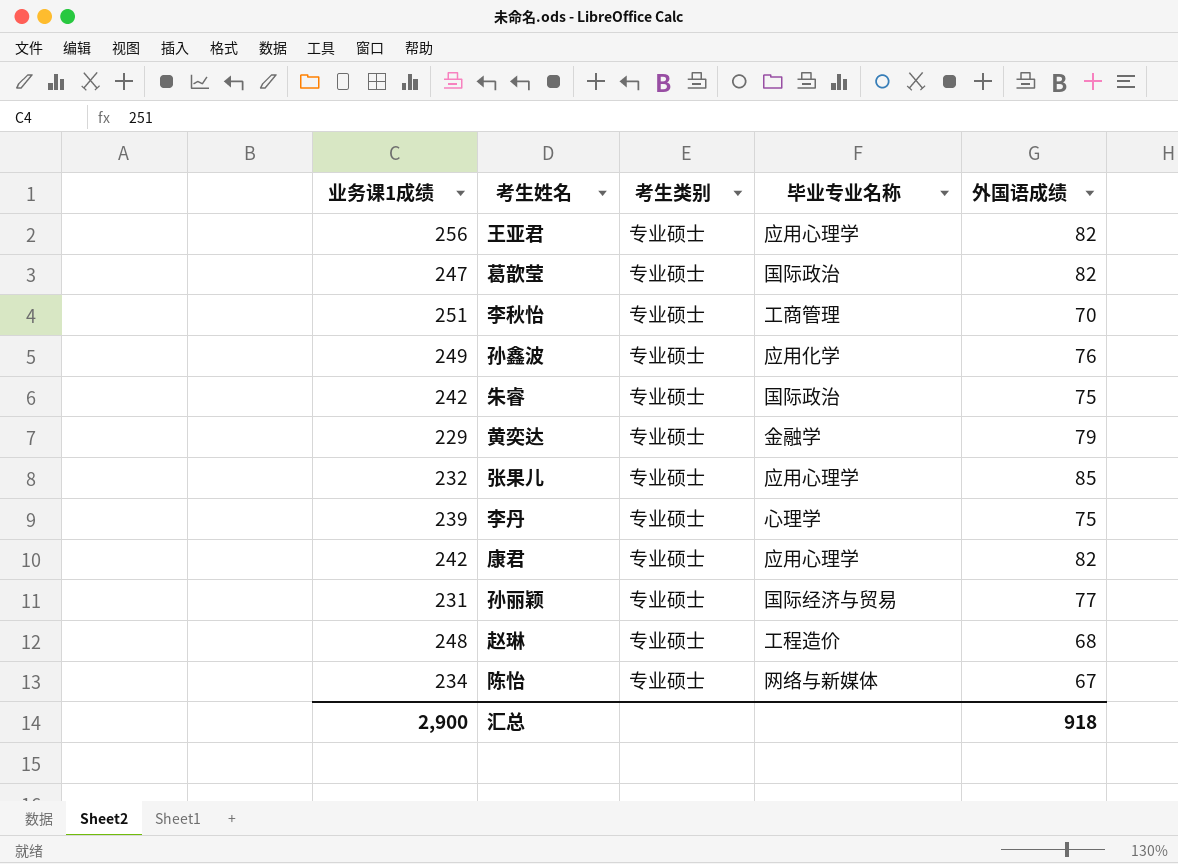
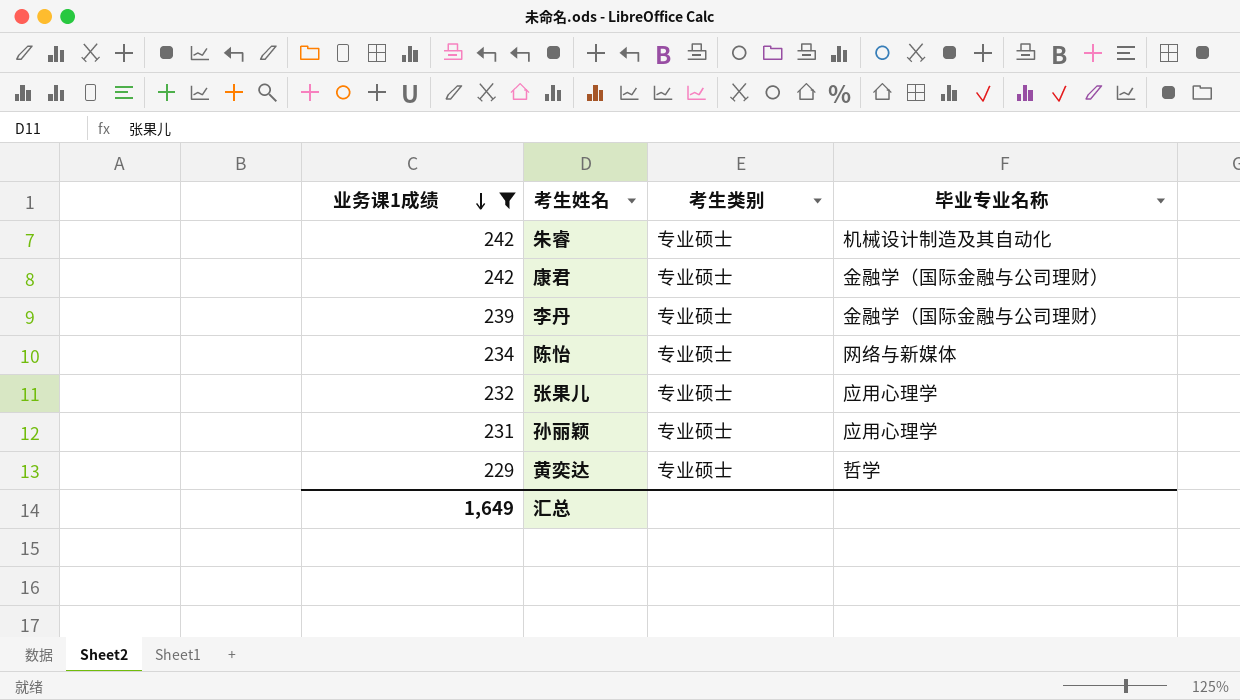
filter: none -> 业务课1成绩 <= 242
row order: none -> 业务课1成绩 descending
column 外国语成绩 | position: 5 -> none
朱睿 | 毕业专业名称: 国际政治 -> 机械设计制造及其自动化
康君 | 毕业专业名称: 应用心理学 -> 金融学（国际金融与公司理财）
李丹 | 毕业专业名称: 心理学 -> 金融学（国际金融与公司理财）
孙丽颖 | 毕业专业名称: 国际经济与贸易 -> 应用心理学
黄奕达 | 毕业专业名称: 金融学 -> 哲学
汇总 | 业务课1成绩: 2,900 -> 1,649

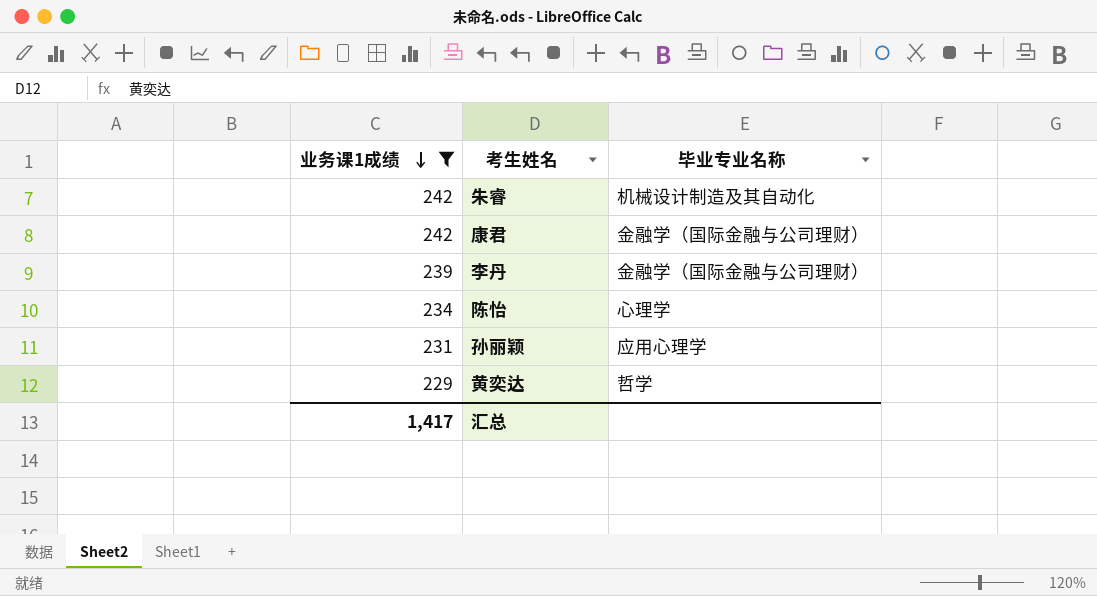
column 考生类别 | position: 3 -> none
row 张果儿: 232 | 专业硕士 | 应用心理学 -> none
陈怡 | 毕业专业名称: 网络与新媒体 -> 心理学
汇总 | 业务课1成绩: 1,649 -> 1,417

